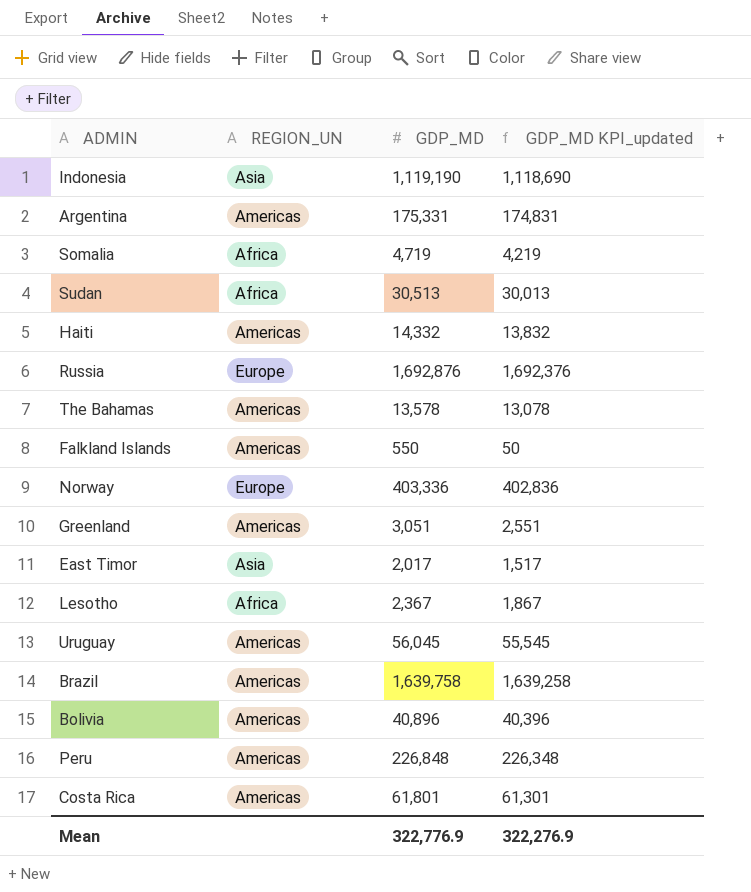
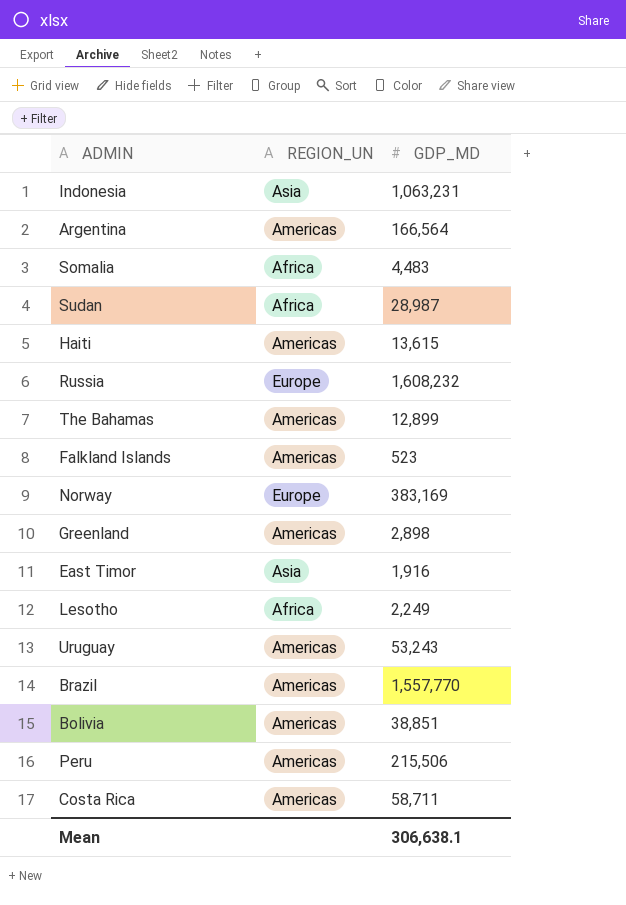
column GDP_MD KPI_updated | formula: [GDP_MD] - 500 -> none
Indonesia | GDP_MD: 1,119,190 -> 1,063,231
Argentina | GDP_MD: 175,331 -> 166,564
Somalia | GDP_MD: 4,719 -> 4,483
Sudan | GDP_MD: 30,513 -> 28,987
Haiti | GDP_MD: 14,332 -> 13,615
Russia | GDP_MD: 1,692,876 -> 1,608,232
The Bahamas | GDP_MD: 13,578 -> 12,899
Falkland Islands | GDP_MD: 550 -> 523
Norway | GDP_MD: 403,336 -> 383,169
Greenland | GDP_MD: 3,051 -> 2,898
East Timor | GDP_MD: 2,017 -> 1,916
Lesotho | GDP_MD: 2,367 -> 2,249
Uruguay | GDP_MD: 56,045 -> 53,243
Brazil | GDP_MD: 1,639,758 -> 1,557,770
Bolivia | GDP_MD: 40,896 -> 38,851
Peru | GDP_MD: 226,848 -> 215,506
Costa Rica | GDP_MD: 61,801 -> 58,711
Mean | GDP_MD: 322,776.9 -> 306,638.1

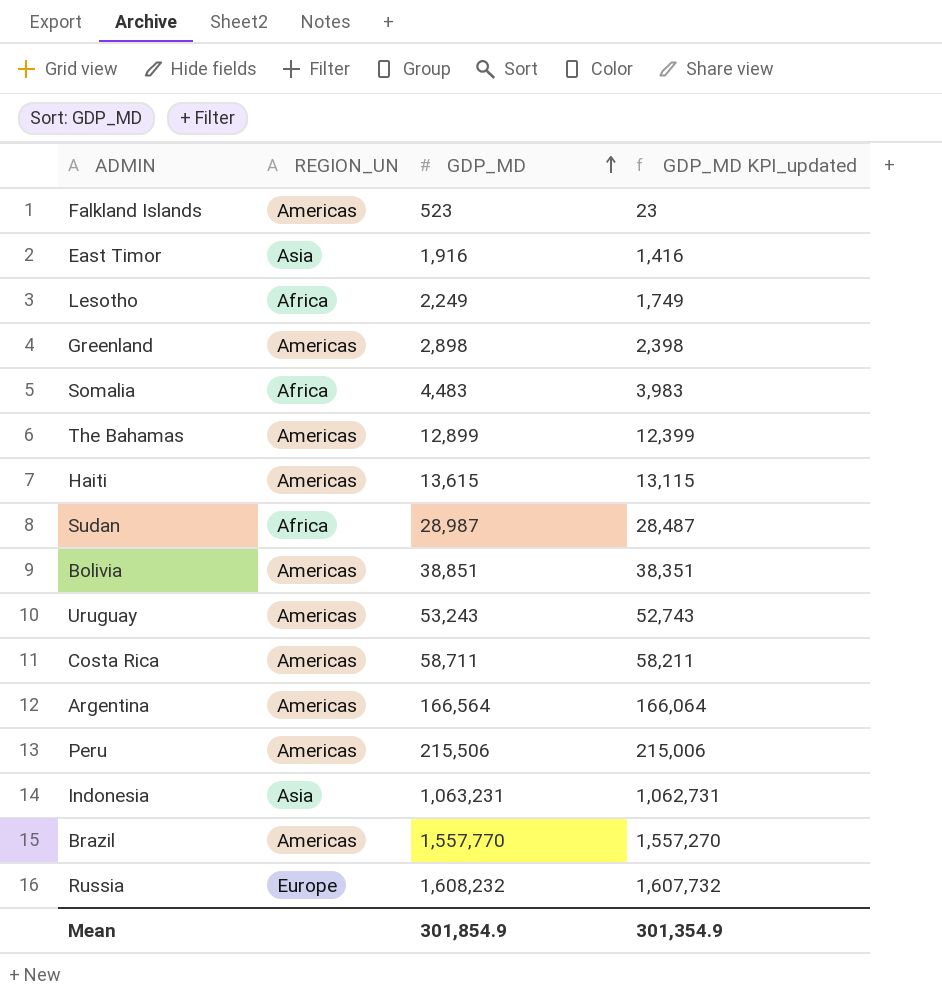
row order: none -> GDP_MD ascending
column GDP_MD KPI_updated | formula: none -> [GDP_MD] - 500
row Norway: Europe | 383,169 -> none
Mean | GDP_MD: 306,638.1 -> 301,854.9

